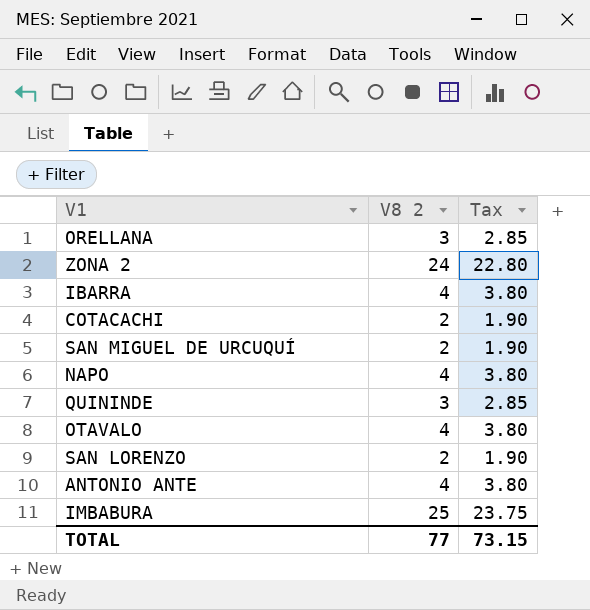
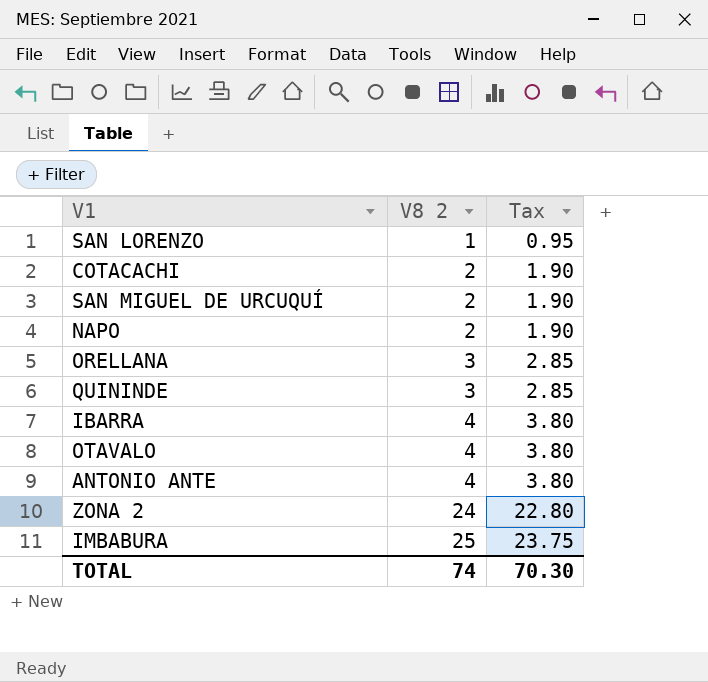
row order: none -> V8 2 ascending
SAN LORENZO | V8 2: 2 -> 1
SAN LORENZO | Tax: 1.90 -> 0.95
NAPO | V8 2: 4 -> 2
NAPO | Tax: 3.80 -> 1.90
TOTAL | V8 2: 77 -> 74
TOTAL | Tax: 73.15 -> 70.30

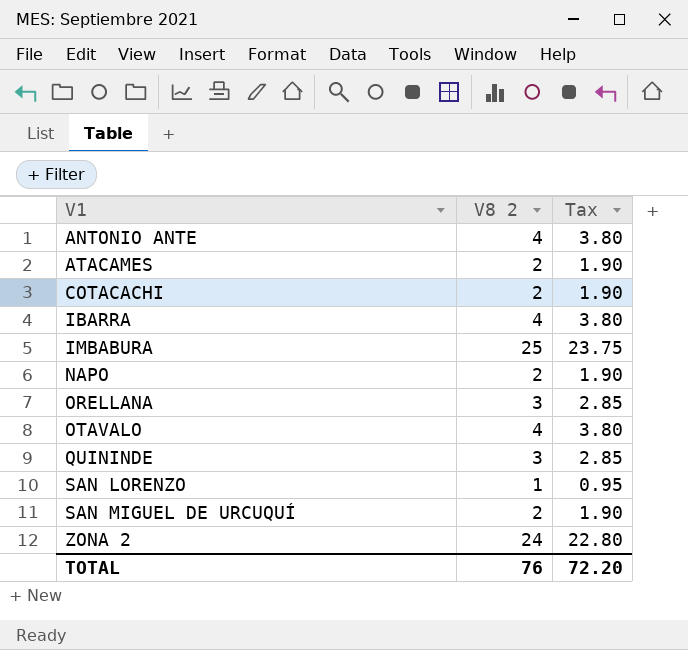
row order: V8 2 ascending -> V1 ascending
row ATACAMES: none -> 2 | 1.90
TOTAL | V8 2: 74 -> 76
TOTAL | Tax: 70.30 -> 72.20

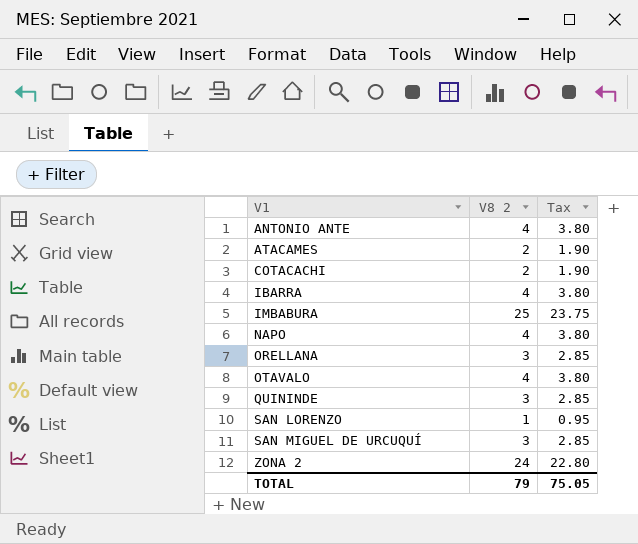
NAPO | V8 2: 2 -> 4
NAPO | Tax: 1.90 -> 3.80
SAN MIGUEL DE URCUQUÍ | V8 2: 2 -> 3
SAN MIGUEL DE URCUQUÍ | Tax: 1.90 -> 2.85
TOTAL | V8 2: 76 -> 79
TOTAL | Tax: 72.20 -> 75.05

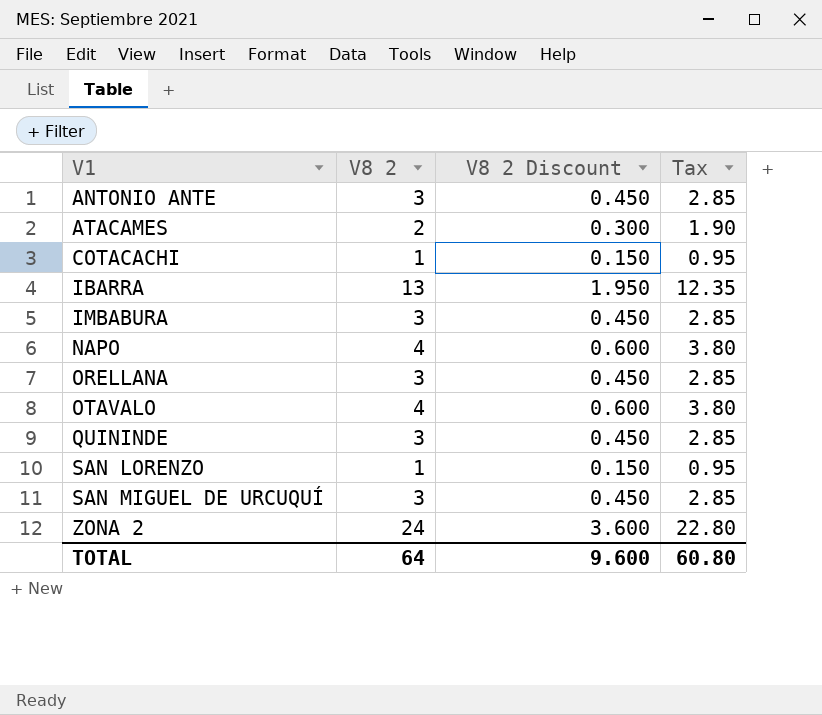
column V8 2 Discount | formula: none -> [V8 2] * 0.15
ANTONIO ANTE | V8 2: 4 -> 3
ANTONIO ANTE | Tax: 3.80 -> 2.85
COTACACHI | V8 2: 2 -> 1
COTACACHI | Tax: 1.90 -> 0.95
IBARRA | V8 2: 4 -> 13
IBARRA | Tax: 3.80 -> 12.35
IMBABURA | V8 2: 25 -> 3
IMBABURA | Tax: 23.75 -> 2.85
TOTAL | V8 2: 79 -> 64
TOTAL | Tax: 75.05 -> 60.80

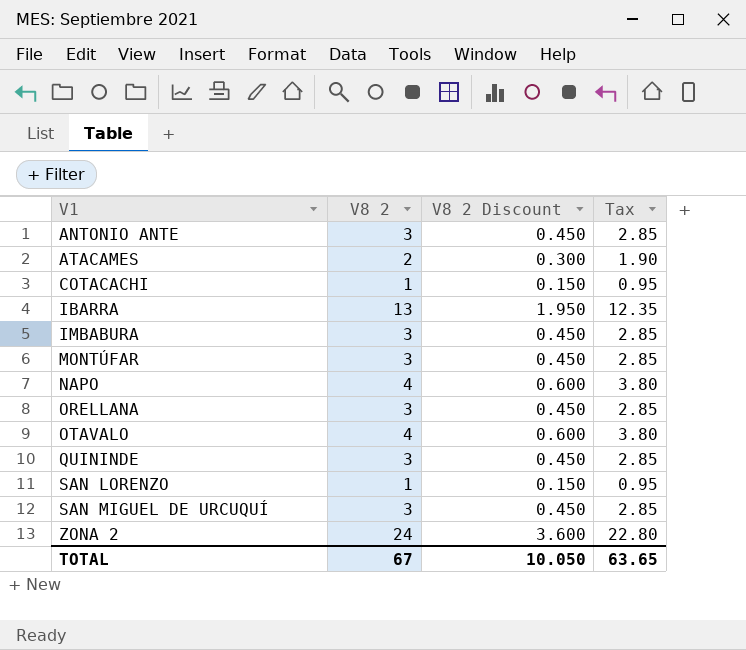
row MONTÚFAR: none -> 3 | 0.450 | 2.85
TOTAL | V8 2: 64 -> 67
TOTAL | V8 2 Discount: 9.600 -> 10.050
TOTAL | Tax: 60.80 -> 63.65

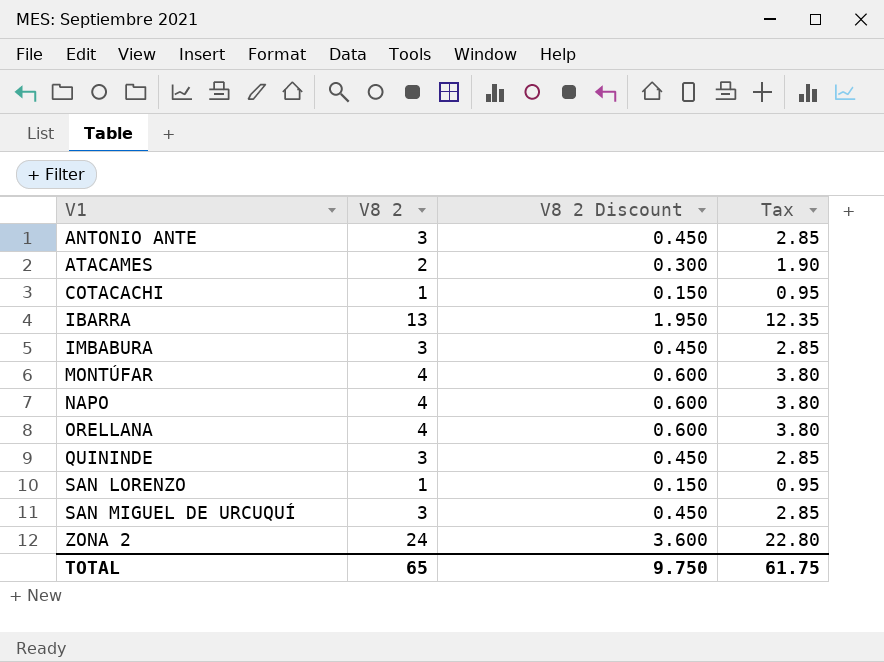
row OTAVALO: 4 | 0.600 | 3.80 -> none
MONTÚFAR | V8 2: 3 -> 4
MONTÚFAR | V8 2 Discount: 0.450 -> 0.600
MONTÚFAR | Tax: 2.85 -> 3.80
ORELLANA | V8 2: 3 -> 4
ORELLANA | V8 2 Discount: 0.450 -> 0.600
ORELLANA | Tax: 2.85 -> 3.80
TOTAL | V8 2: 67 -> 65
TOTAL | V8 2 Discount: 10.050 -> 9.750
TOTAL | Tax: 63.65 -> 61.75

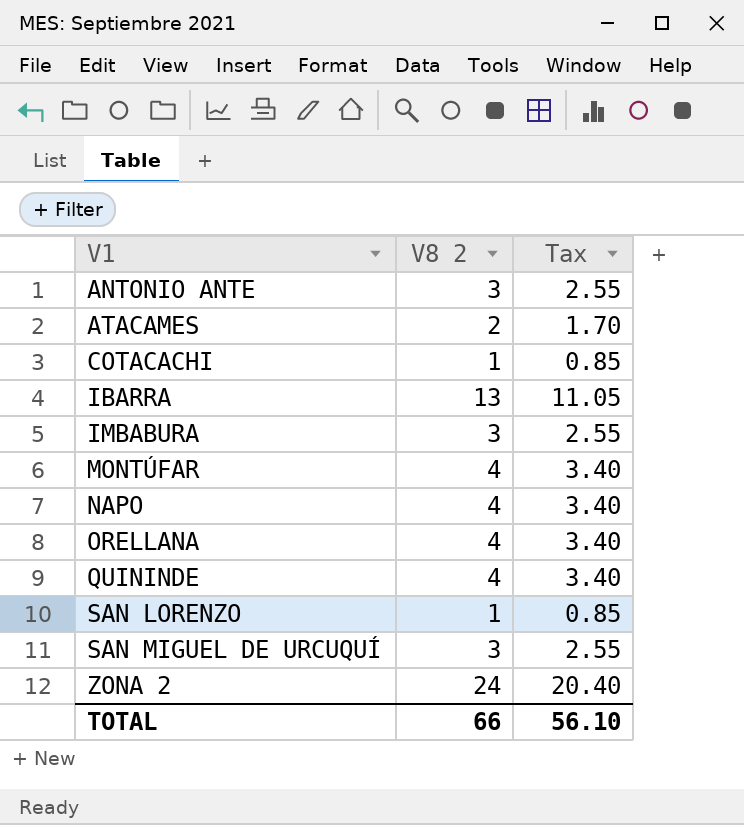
column V8 2 Discount | formula: [V8 2] * 0.15 -> none
column Tax | formula: [V8 2] * 0.95 -> [V8 2] * 0.85
QUININDE | V8 2: 3 -> 4
TOTAL | V8 2: 65 -> 66
TOTAL | Tax: 61.75 -> 56.10

